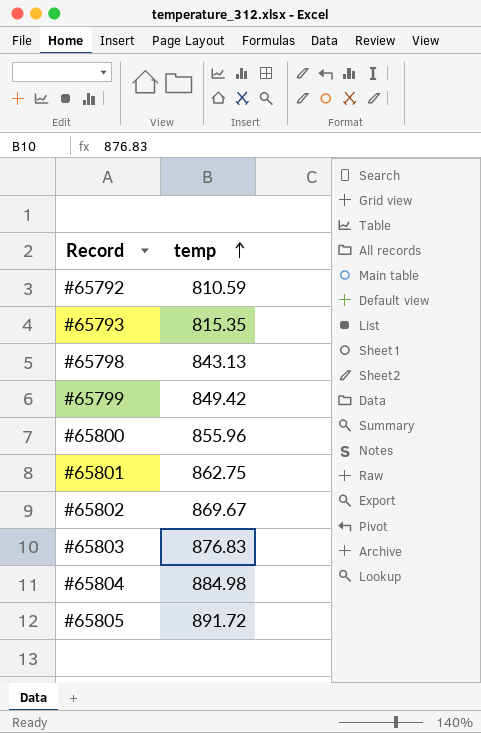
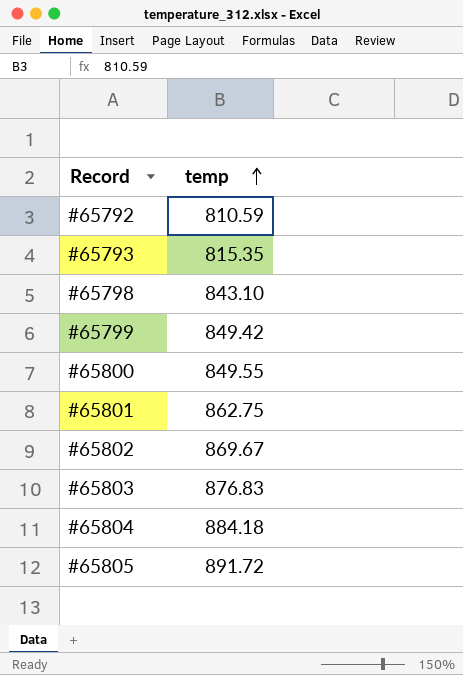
#65798 | temp: 843.13 -> 843.10
#65800 | temp: 855.96 -> 849.55
#65804 | temp: 884.98 -> 884.18

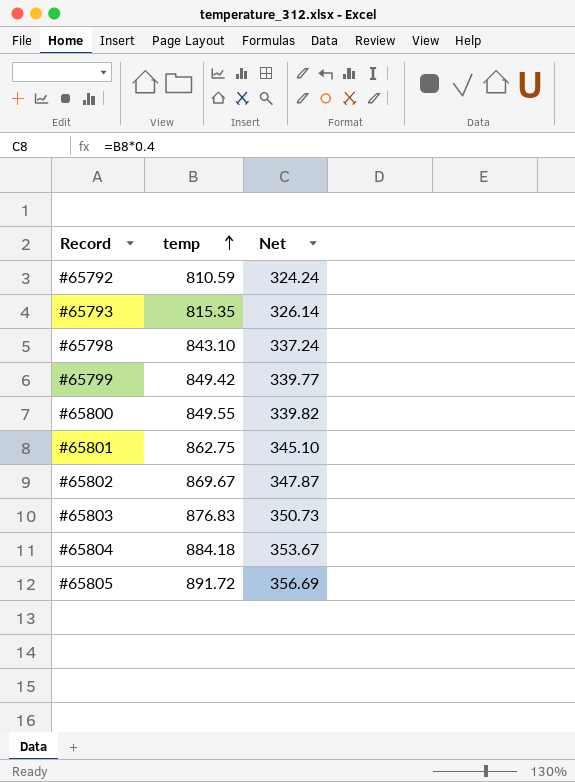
column Net | formula: none -> [temp] * 0.4

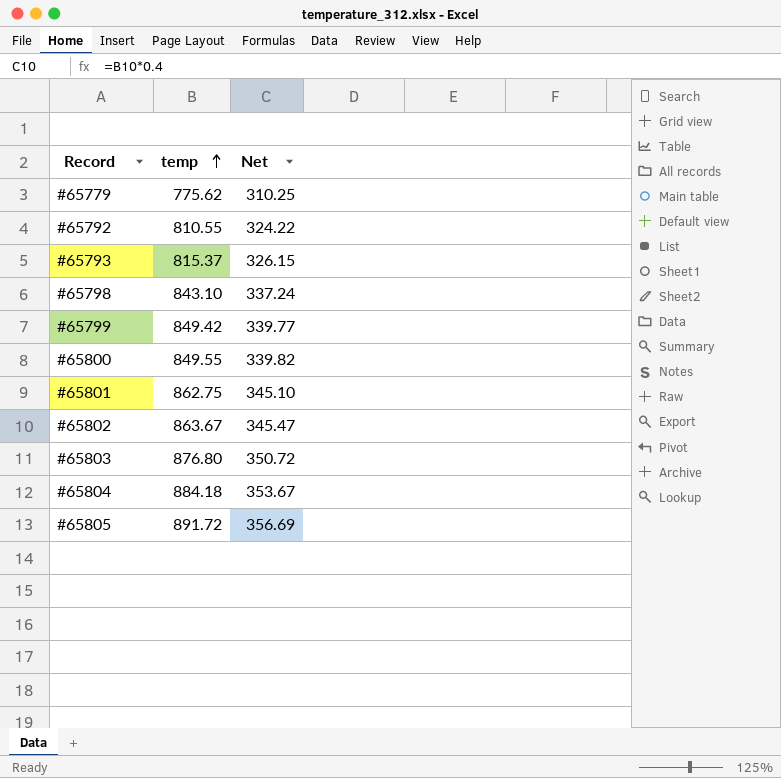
row #65779: none -> 775.62 | 310.25
#65792 | temp: 810.59 -> 810.55
#65792 | Net: 324.24 -> 324.22
#65793 | temp: 815.35 -> 815.37
#65793 | Net: 326.14 -> 326.15
#65802 | temp: 869.67 -> 863.67
#65802 | Net: 347.87 -> 345.47
#65803 | temp: 876.83 -> 876.80
#65803 | Net: 350.73 -> 350.72

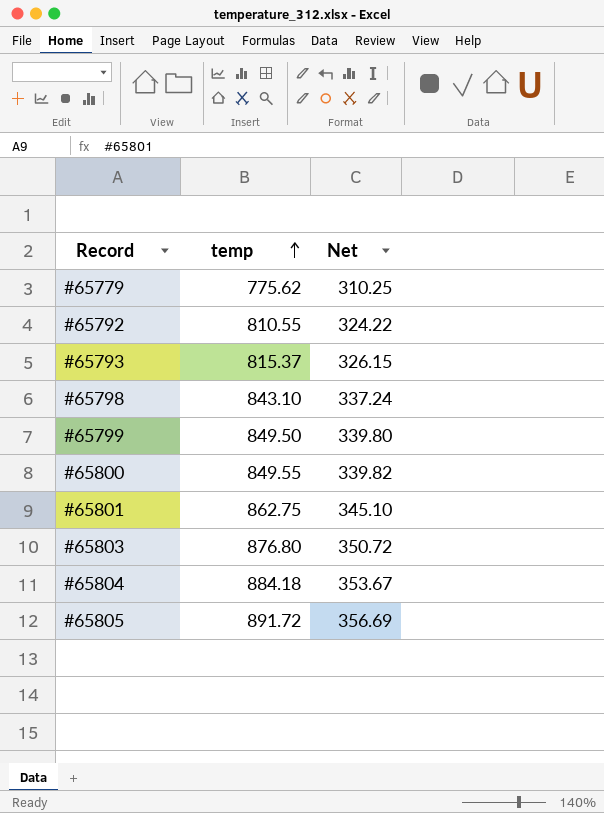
row #65802: 863.67 | 345.47 -> none
#65799 | temp: 849.42 -> 849.50
#65799 | Net: 339.77 -> 339.80

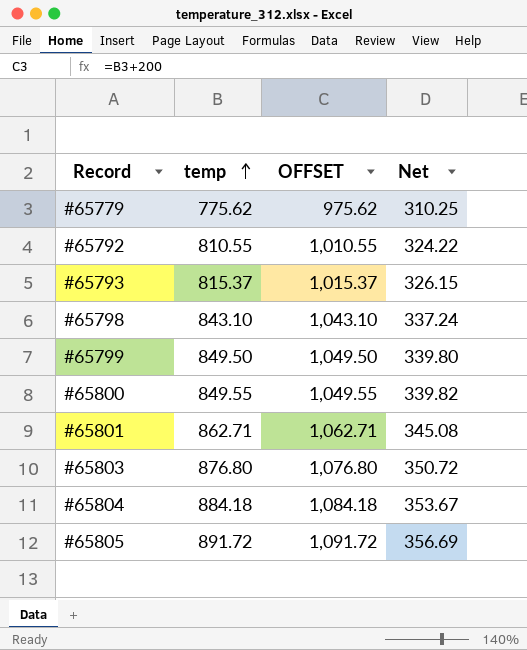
column OFFSET | formula: none -> [temp] + 200
#65801 | temp: 862.75 -> 862.71
#65801 | Net: 345.10 -> 345.08

